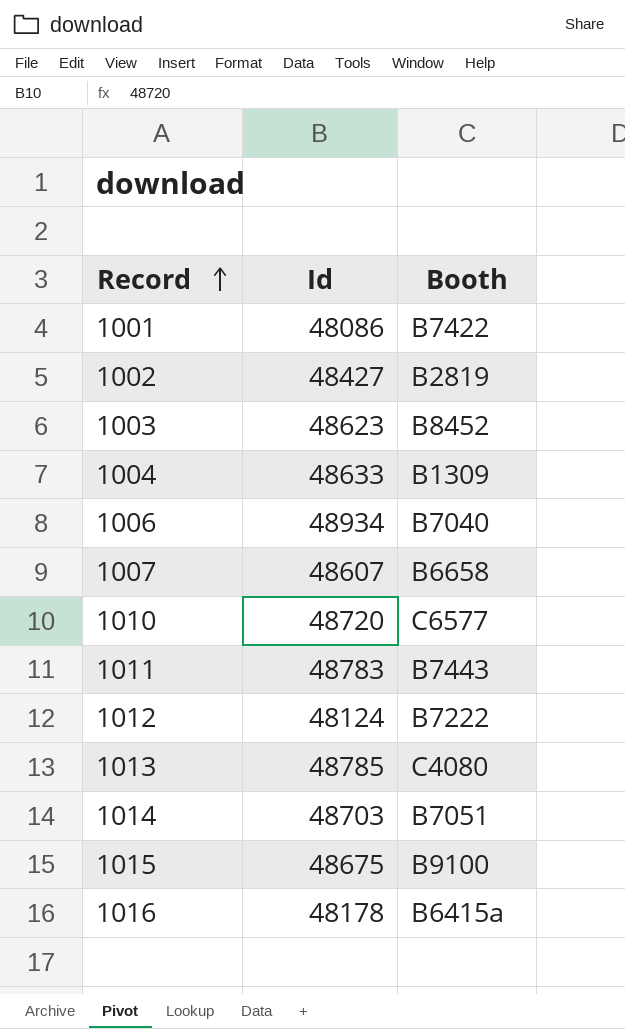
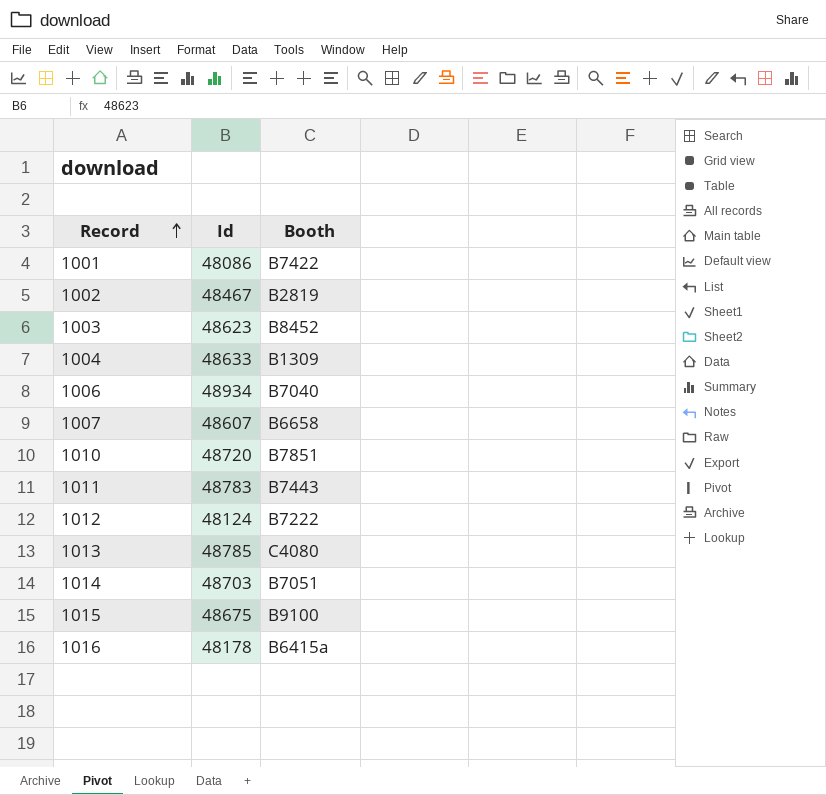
1002 | Id: 48427 -> 48467
1010 | Booth: C6577 -> B7851

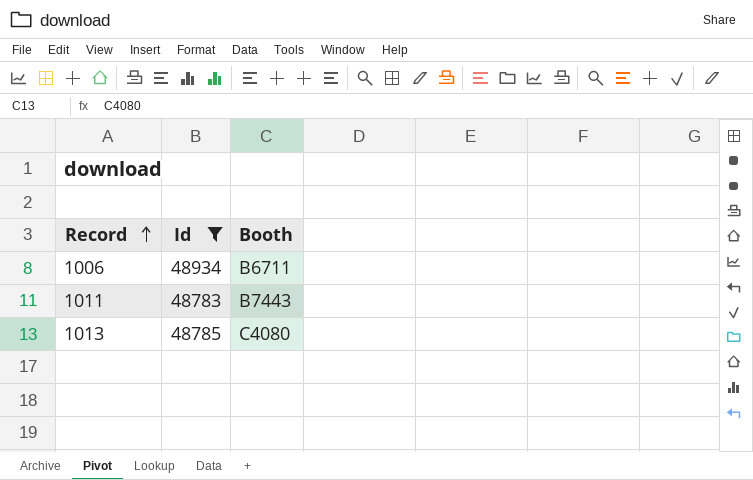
filter: none -> Id >= 48783
1006 | Booth: B7040 -> B6711

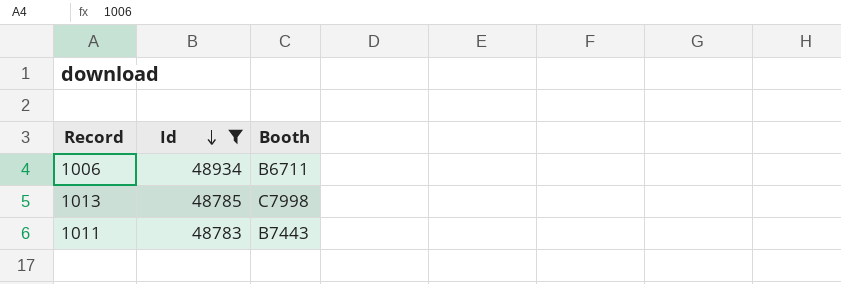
row order: Record ascending -> Id descending
1013 | Booth: C4080 -> C7998

